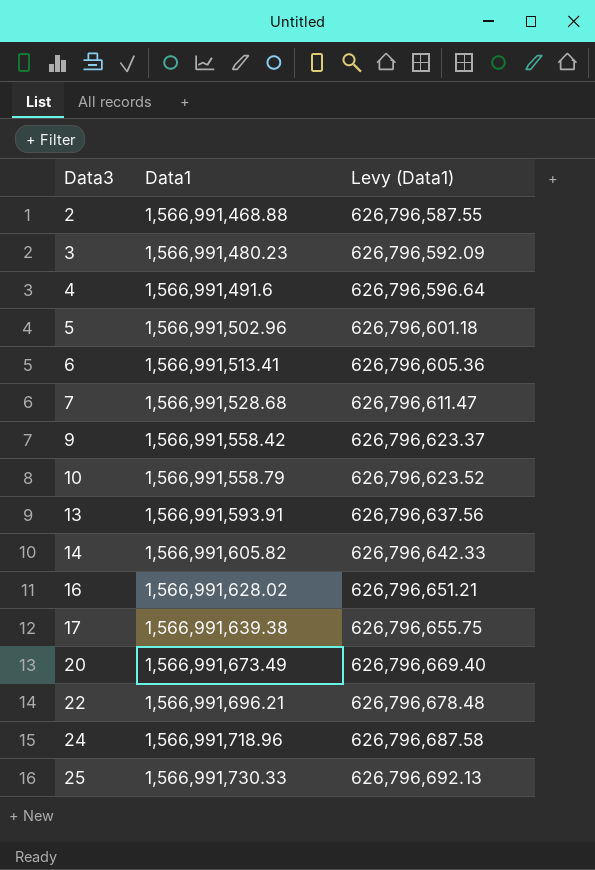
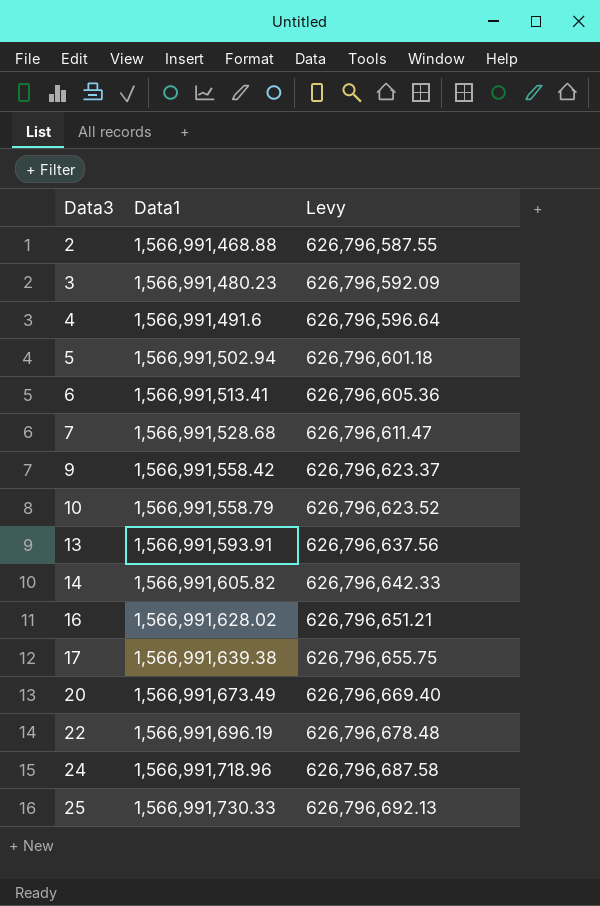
column name: Levy (Data1) -> Levy
5 | Data1: 1,566,991,502.96 -> 1,566,991,502.94
22 | Data1: 1,566,991,696.21 -> 1,566,991,696.19

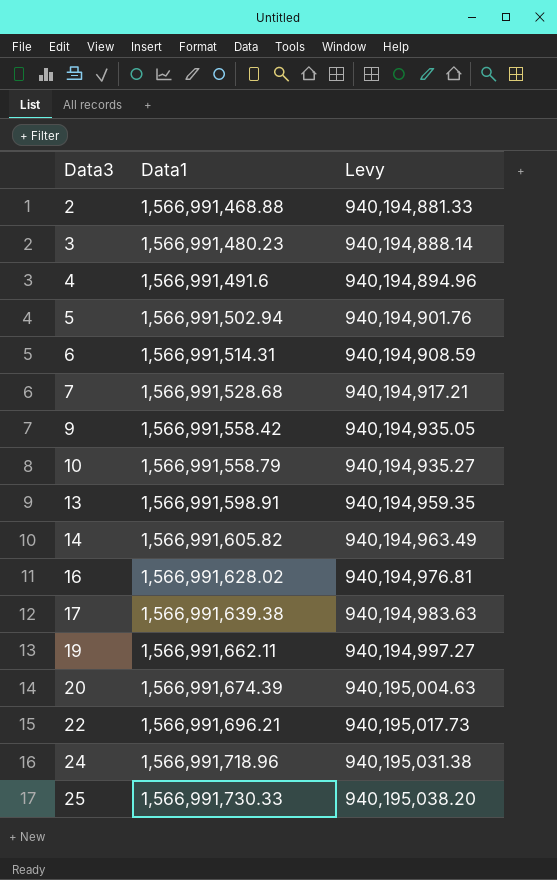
column Levy | formula: [Data1] * 0.4 -> [Data1] * 0.6
6 | Data1: 1,566,991,513.41 -> 1,566,991,514.31
13 | Data1: 1,566,991,593.91 -> 1,566,991,598.91
row 19: none -> 1,566,991,662.11 | 940,194,997.27
20 | Data1: 1,566,991,673.49 -> 1,566,991,674.39
22 | Data1: 1,566,991,696.19 -> 1,566,991,696.21

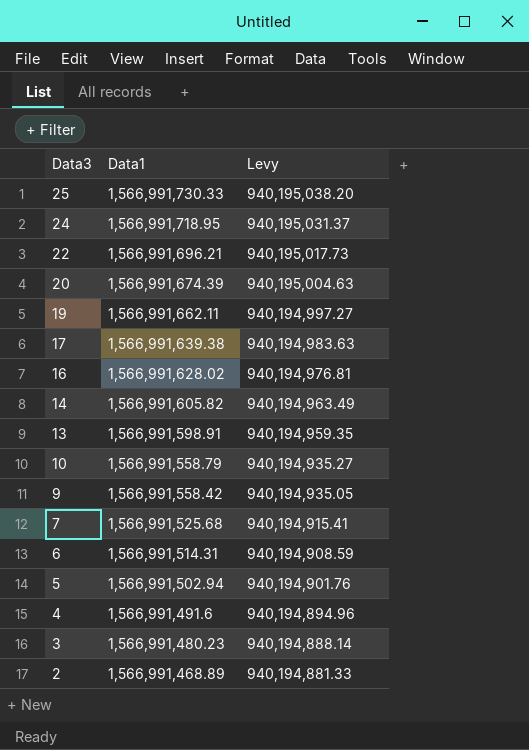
row order: Data3 ascending -> Data3 descending
24 | Data1: 1,566,991,718.96 -> 1,566,991,718.95
24 | Levy: 940,195,031.38 -> 940,195,031.37
7 | Data1: 1,566,991,528.68 -> 1,566,991,525.68
7 | Levy: 940,194,917.21 -> 940,194,915.41
2 | Data1: 1,566,991,468.88 -> 1,566,991,468.89

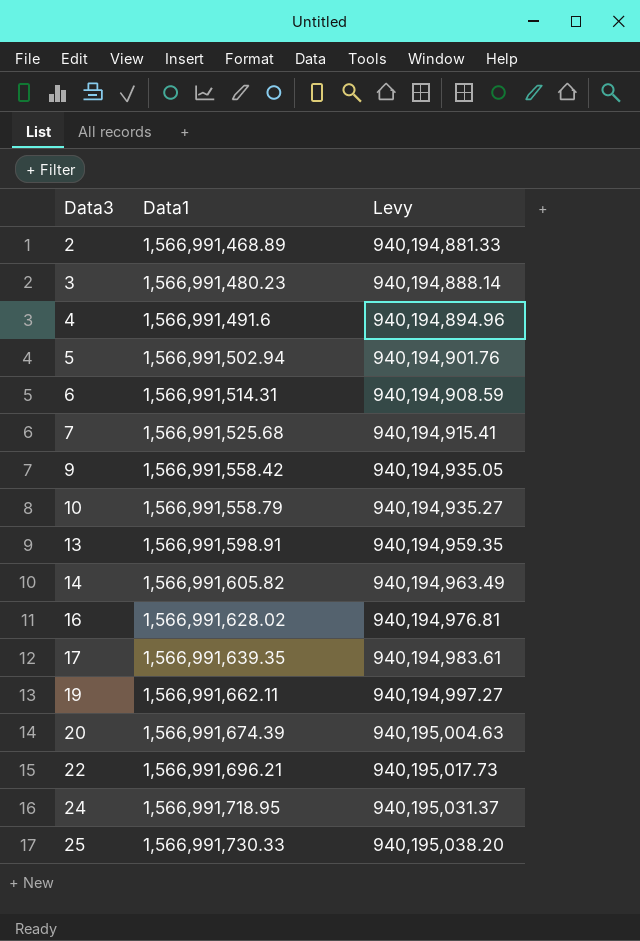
row order: Data3 descending -> Data3 ascending
17 | Data1: 1,566,991,639.38 -> 1,566,991,639.35
17 | Levy: 940,194,983.63 -> 940,194,983.61

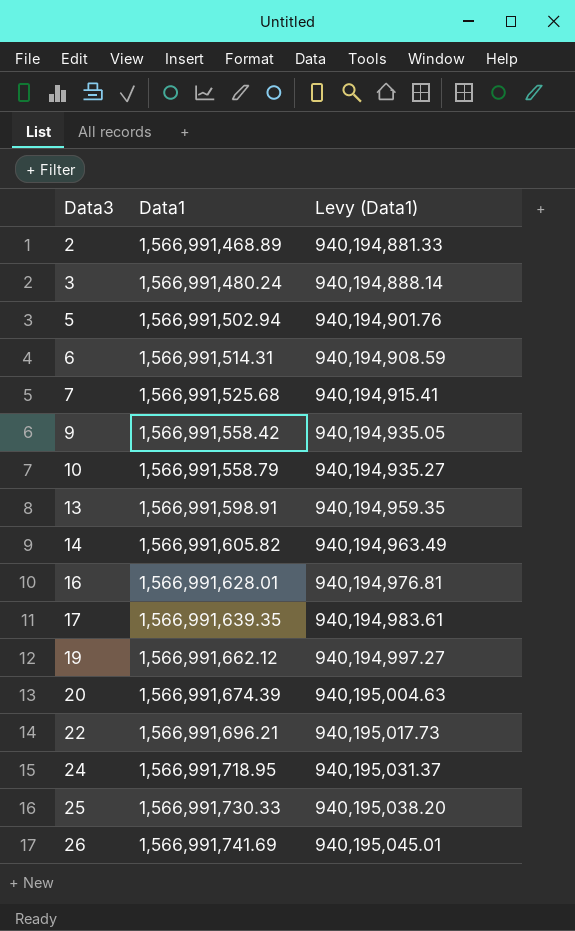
column name: Levy -> Levy (Data1)
row 4: 1,566,991,491.6 | 940,194,894.96 -> none
3 | Data1: 1,566,991,480.23 -> 1,566,991,480.24
16 | Data1: 1,566,991,628.02 -> 1,566,991,628.01
19 | Data1: 1,566,991,662.11 -> 1,566,991,662.12
row 26: none -> 1,566,991,741.69 | 940,195,045.01

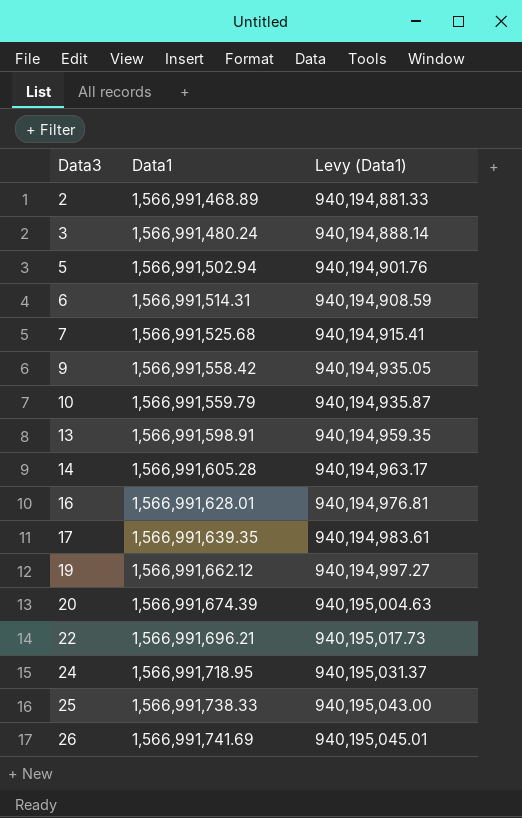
10 | Data1: 1,566,991,558.79 -> 1,566,991,559.79
10 | Levy (Data1): 940,194,935.27 -> 940,194,935.87
14 | Data1: 1,566,991,605.82 -> 1,566,991,605.28
14 | Levy (Data1): 940,194,963.49 -> 940,194,963.17
25 | Data1: 1,566,991,730.33 -> 1,566,991,738.33
25 | Levy (Data1): 940,195,038.20 -> 940,195,043.00

